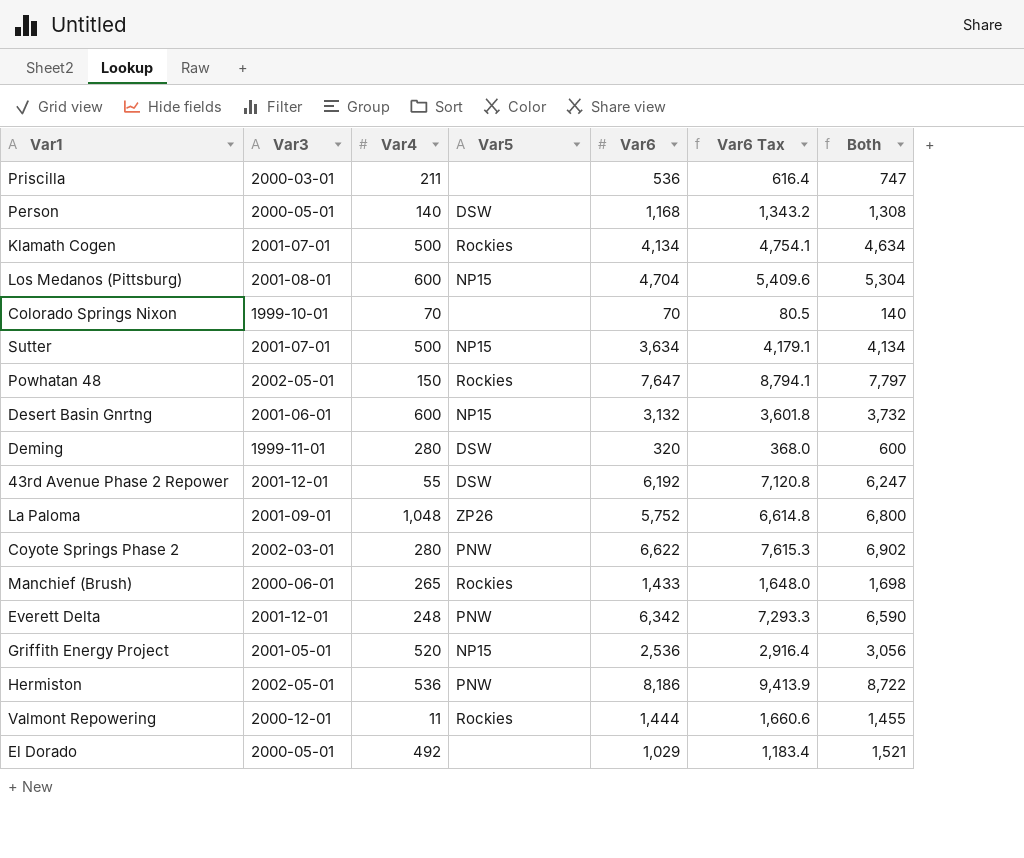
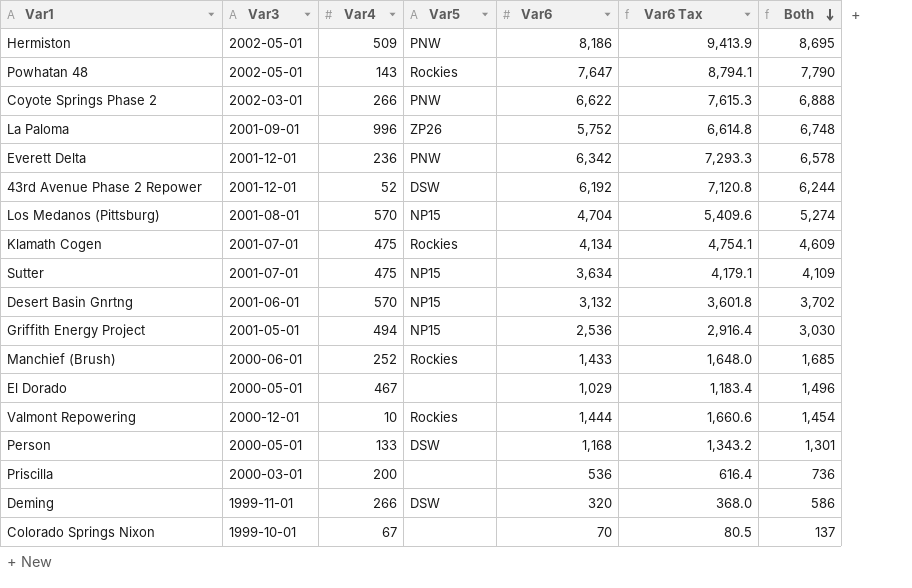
row order: none -> Both descending
Hermiston | Var4: 536 -> 509
Hermiston | Both: 8,722 -> 8,695
Powhatan 48 | Var4: 150 -> 143
Powhatan 48 | Both: 7,797 -> 7,790
Coyote Springs Phase 2 | Var4: 280 -> 266
Coyote Springs Phase 2 | Both: 6,902 -> 6,888
La Paloma | Var4: 1,048 -> 996
La Paloma | Both: 6,800 -> 6,748
Everett Delta | Var4: 248 -> 236
Everett Delta | Both: 6,590 -> 6,578
43rd Avenue Phase 2 Repower | Var4: 55 -> 52
43rd Avenue Phase 2 Repower | Both: 6,247 -> 6,244
Los Medanos (Pittsburg) | Var4: 600 -> 570
Los Medanos (Pittsburg) | Both: 5,304 -> 5,274
Klamath Cogen | Var4: 500 -> 475
Klamath Cogen | Both: 4,634 -> 4,609
Sutter | Var4: 500 -> 475
Sutter | Both: 4,134 -> 4,109
Desert Basin Gnrtng | Var4: 600 -> 570
Desert Basin Gnrtng | Both: 3,732 -> 3,702
Griffith Energy Project | Var4: 520 -> 494
Griffith Energy Project | Both: 3,056 -> 3,030
Manchief (Brush) | Var4: 265 -> 252
Manchief (Brush) | Both: 1,698 -> 1,685
El Dorado | Var4: 492 -> 467
El Dorado | Both: 1,521 -> 1,496
Valmont Repowering | Var4: 11 -> 10
Valmont Repowering | Both: 1,455 -> 1,454
Person | Var4: 140 -> 133
Person | Both: 1,308 -> 1,301
Priscilla | Var4: 211 -> 200
Priscilla | Both: 747 -> 736
Deming | Var4: 280 -> 266
Deming | Both: 600 -> 586
Colorado Springs Nixon | Var4: 70 -> 67
Colorado Springs Nixon | Both: 140 -> 137

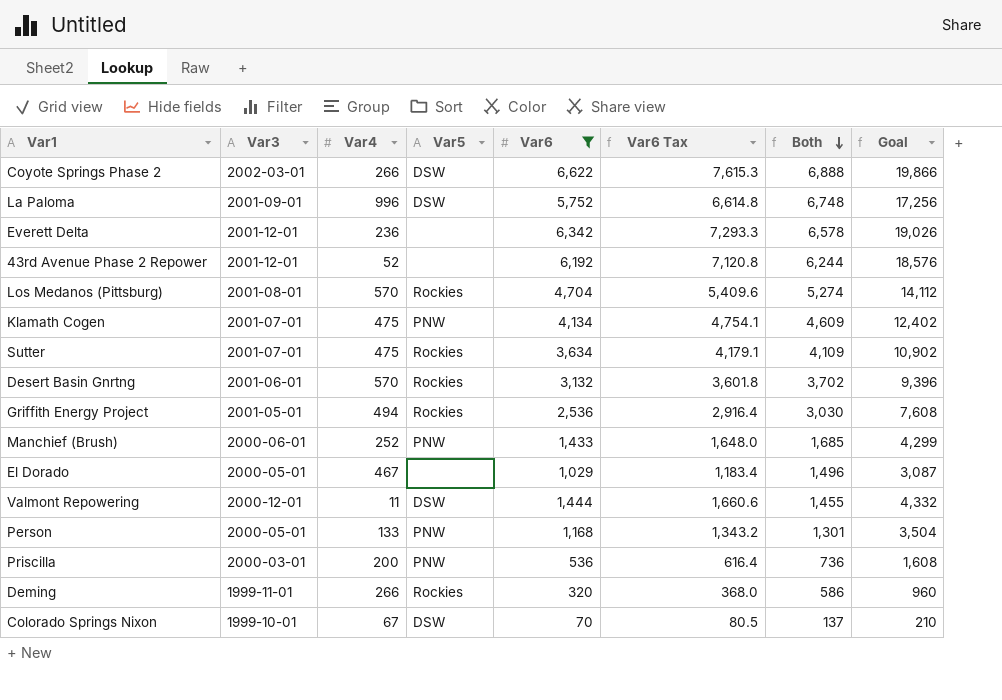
filter: none -> Var6 <= 6,622
column Goal | formula: none -> [Var6] * 3
Coyote Springs Phase 2 | Var5: PNW -> DSW
La Paloma | Var5: ZP26 -> DSW
Everett Delta | Var5: PNW -> none
43rd Avenue Phase 2 Repower | Var5: DSW -> none
Los Medanos (Pittsburg) | Var5: NP15 -> Rockies
Klamath Cogen | Var5: Rockies -> PNW
Sutter | Var5: NP15 -> Rockies
Desert Basin Gnrtng | Var5: NP15 -> Rockies
Griffith Energy Project | Var5: NP15 -> Rockies
Manchief (Brush) | Var5: Rockies -> PNW
Valmont Repowering | Var4: 10 -> 11
Valmont Repowering | Var5: Rockies -> DSW
Valmont Repowering | Both: 1,454 -> 1,455
Person | Var5: DSW -> PNW
Priscilla | Var5: none -> PNW
Deming | Var5: DSW -> Rockies
Colorado Springs Nixon | Var5: none -> DSW

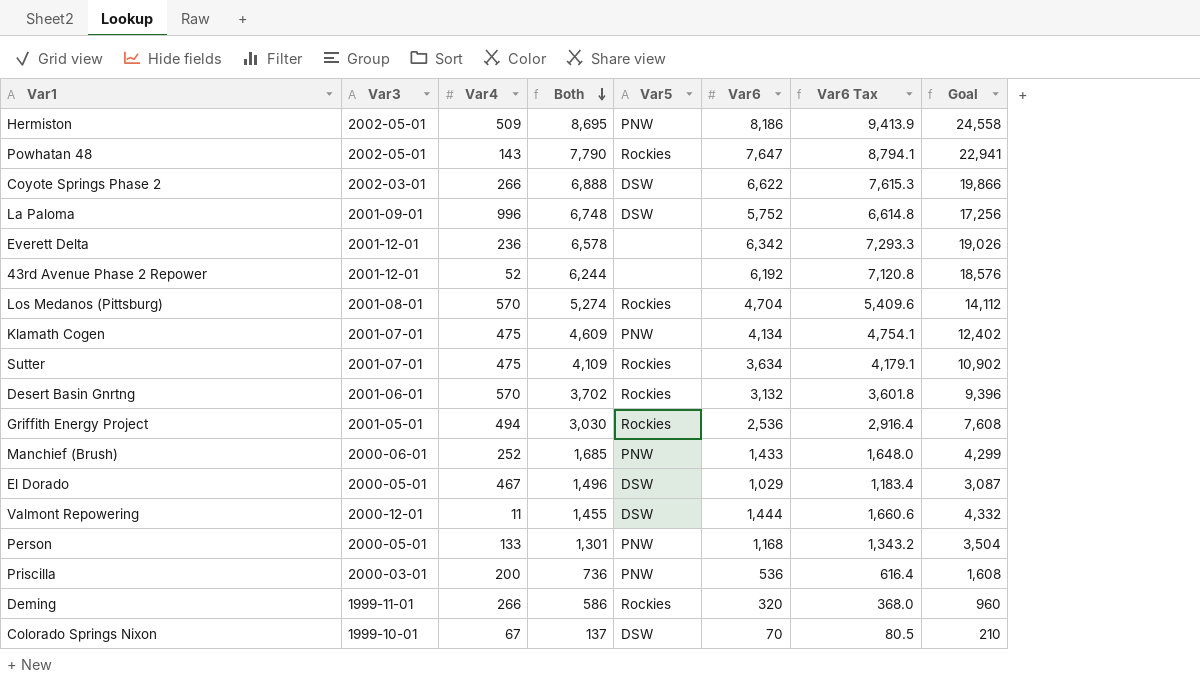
filter: Var6 <= 6,622 -> none
column Both | position: 7 -> 4
El Dorado | Var5: none -> DSW

